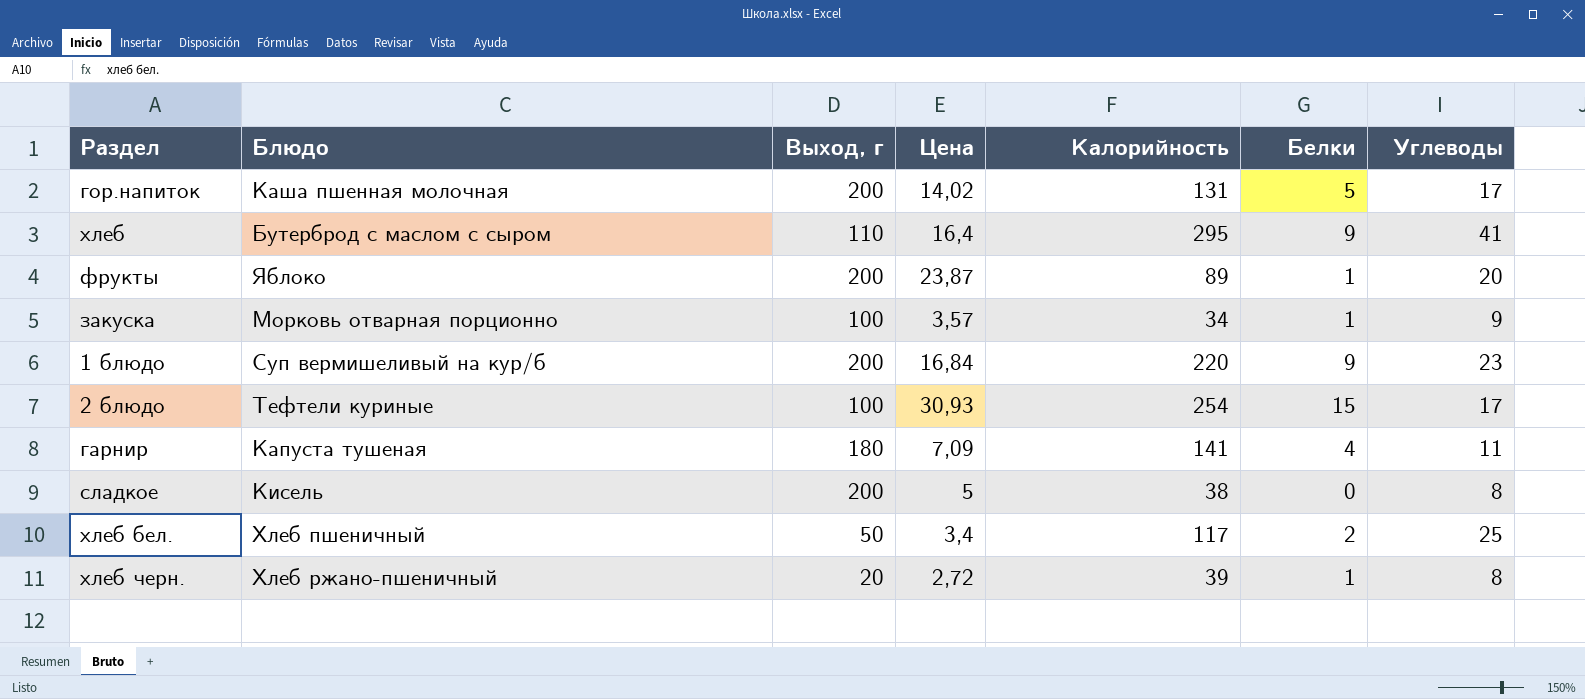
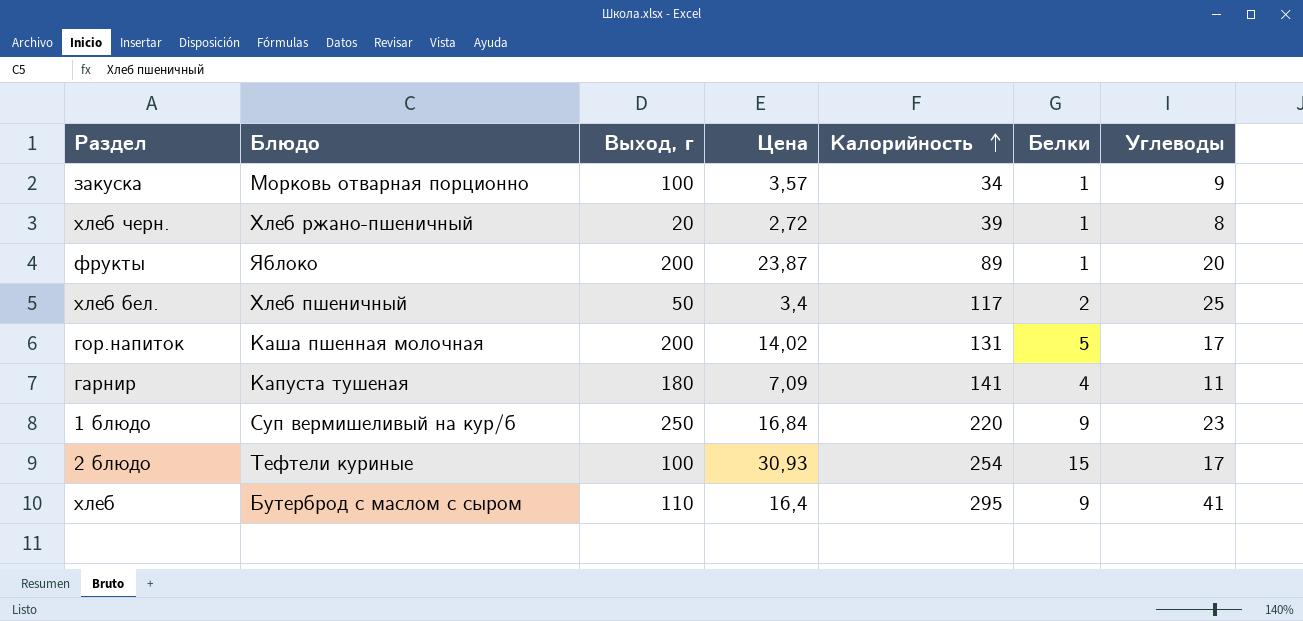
row order: none -> Калорийность ascending
row сладкое: Кисель | 200 | 5 | 38 | 0 | 8 -> none
1 блюдо | Выход, г: 200 -> 250

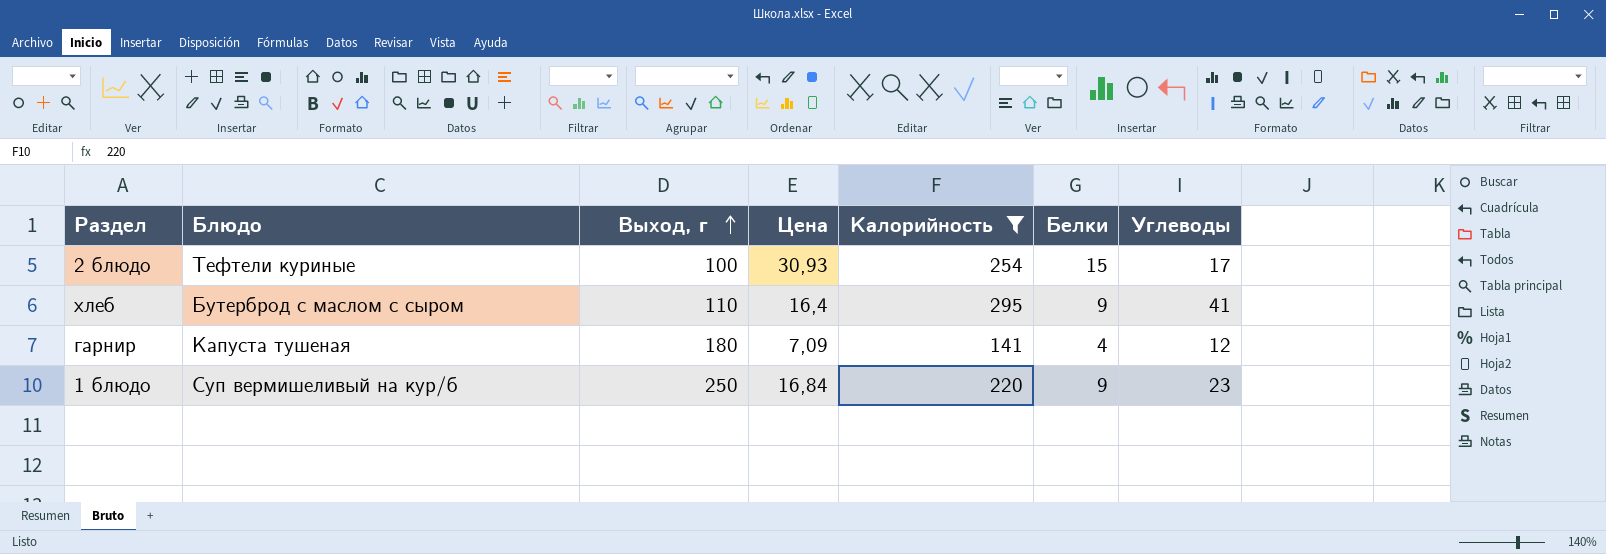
filter: none -> Калорийность >= 141
row order: Калорийность ascending -> Выход, г ascending
гарнир | Углеводы: 11 -> 12

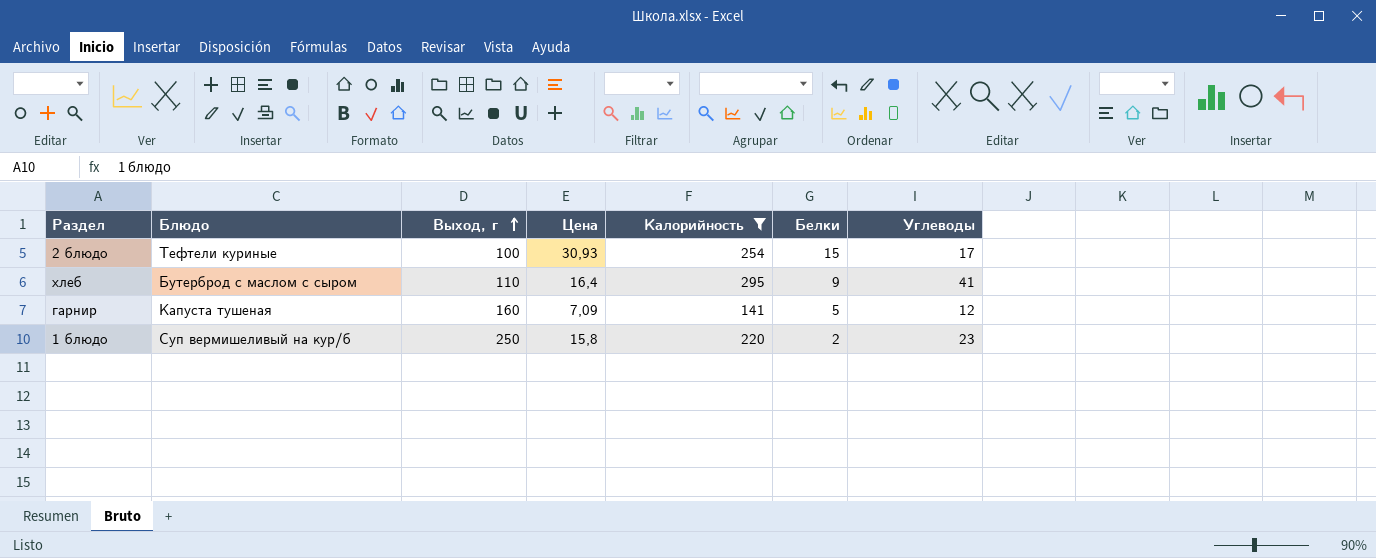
гарнир | Выход, г: 180 -> 160
гарнир | Белки: 4 -> 5
1 блюдо | Цена: 16,84 -> 15,8
1 блюдо | Белки: 9 -> 2

